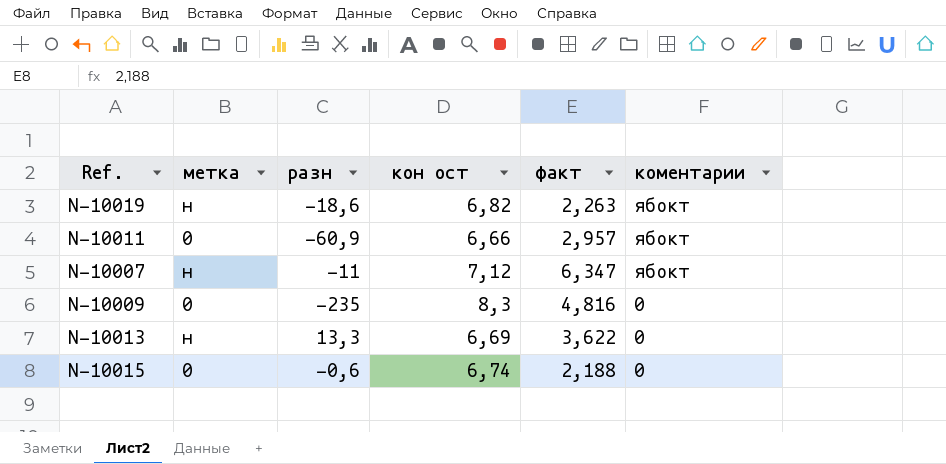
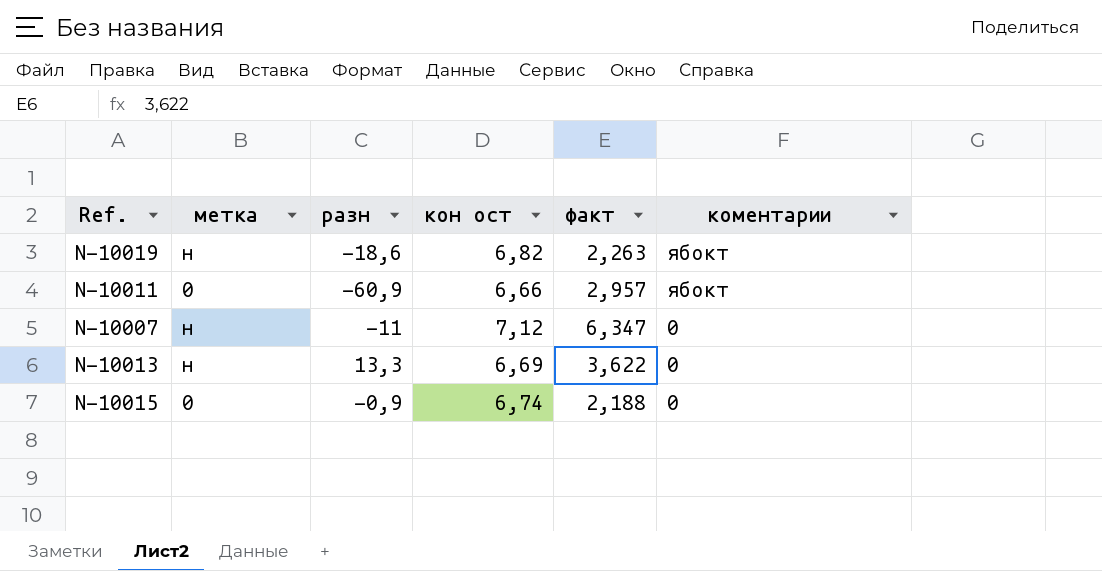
row N-10009: 0 | -235 | 8,3 | 4,816 | 0 -> none
N-10007 | коментарии: ябокт -> 0
N-10015 | разн: -0,6 -> -0,9

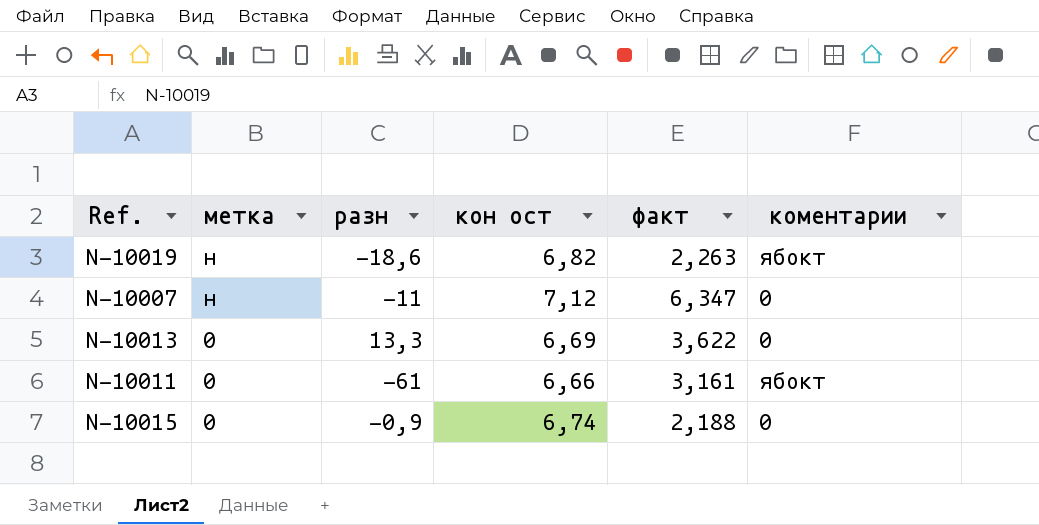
row order: коментарии descending -> метка descending
N-10013 | метка: н -> 0
N-10011 | разн: -60,9 -> -61
N-10011 | факт: 2,957 -> 3,161

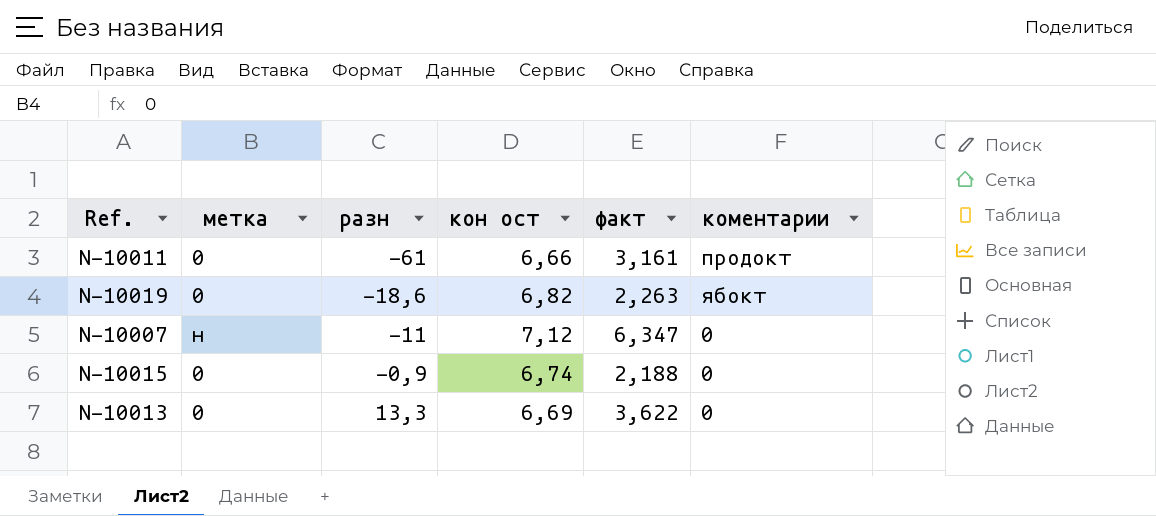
row order: метка descending -> разн ascending
N-10011 | коментарии: ябокт -> продокт
N-10019 | метка: н -> 0

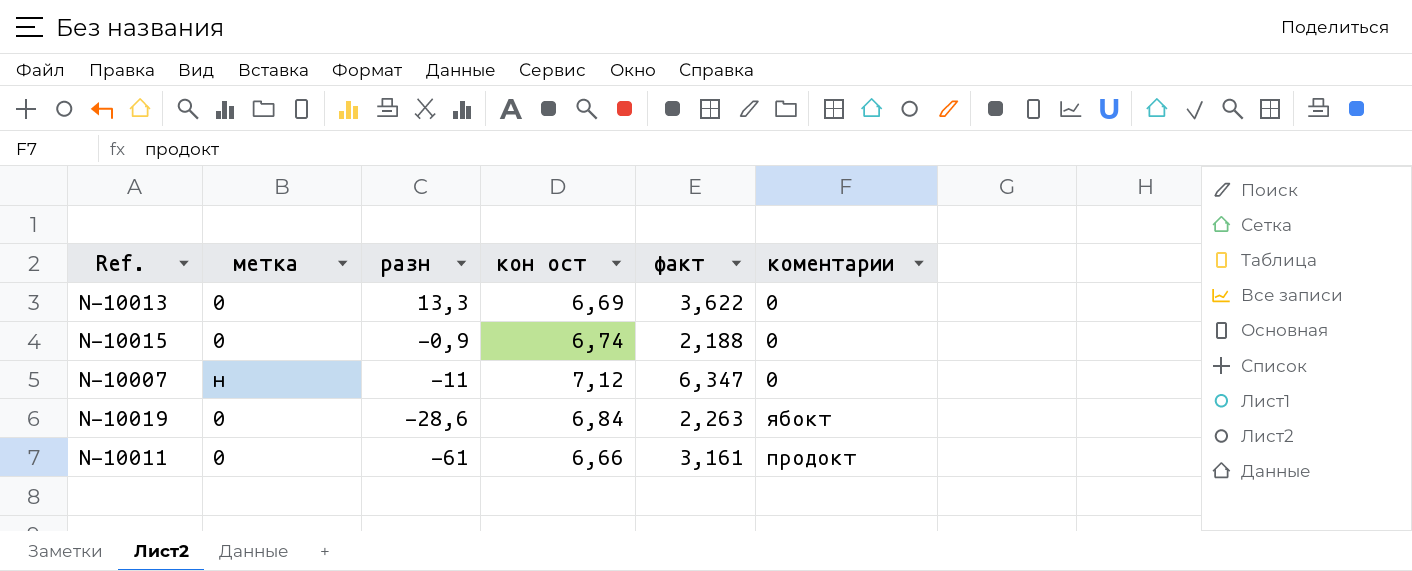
row order: разн ascending -> разн descending
N-10019 | разн: -18,6 -> -28,6
N-10019 | кон ост: 6,82 -> 6,84

